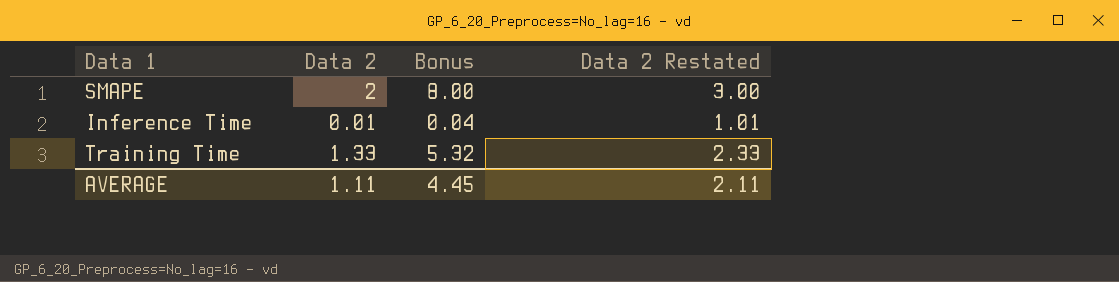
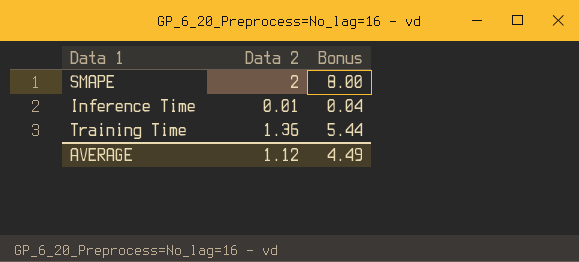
column Data 2 Restated | formula: [Data 2] + 1 -> none
Training Time | Data 2: 1.33 -> 1.36
Training Time | Bonus: 5.32 -> 5.44
AVERAGE | Data 2: 1.11 -> 1.12
AVERAGE | Bonus: 4.45 -> 4.49

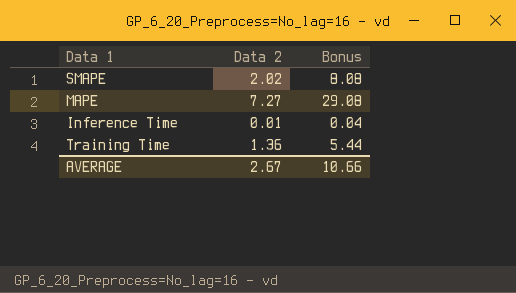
SMAPE | Data 2: 2 -> 2.02
SMAPE | Bonus: 8.00 -> 8.08
row MAPE: none -> 7.27 | 29.08
AVERAGE | Data 2: 1.12 -> 2.67
AVERAGE | Bonus: 4.49 -> 10.66

